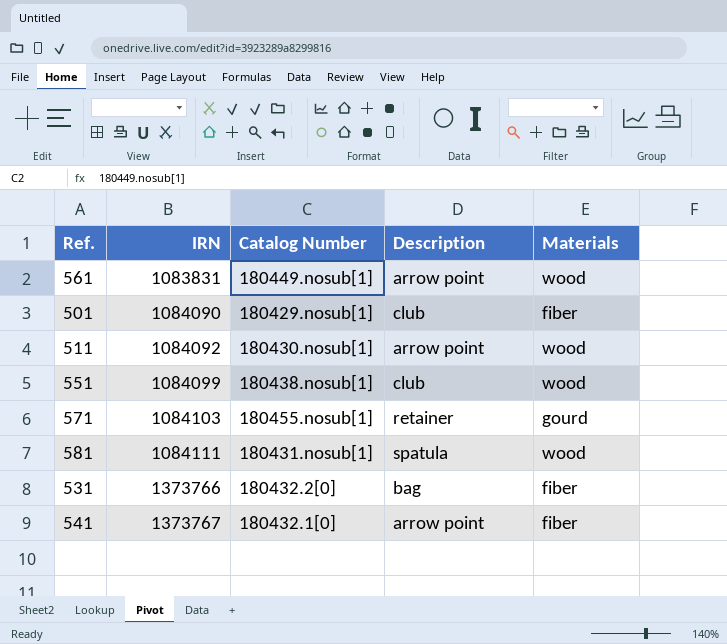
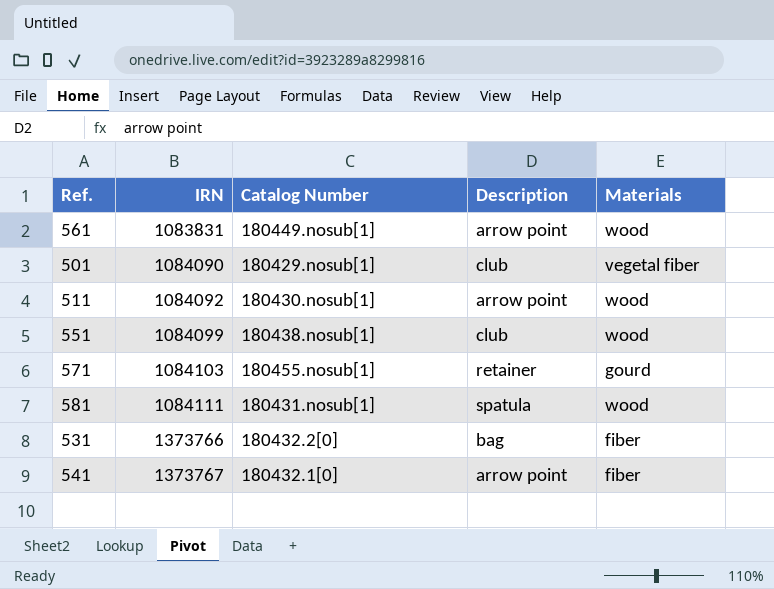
501 | Materials: fiber -> vegetal fiber

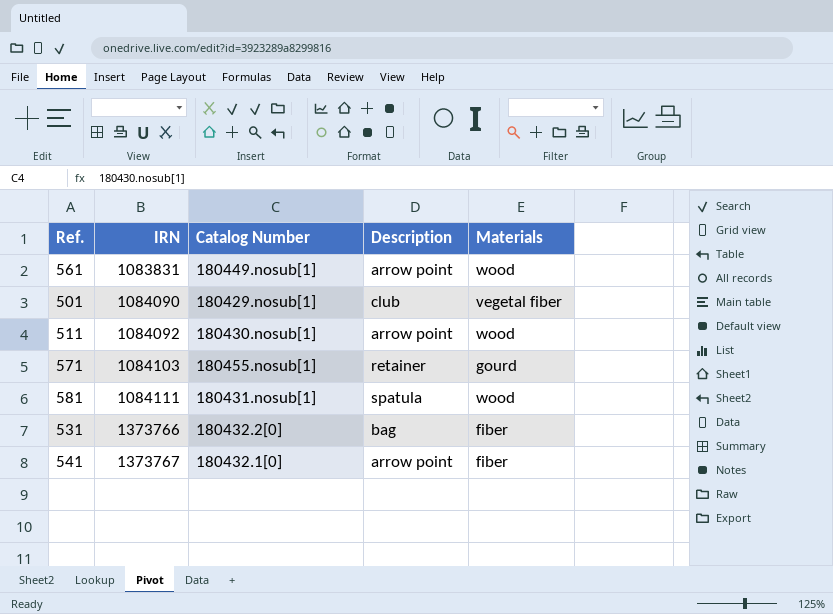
row 551: 1084099 | 180438.nosub[1] | club | wood -> none

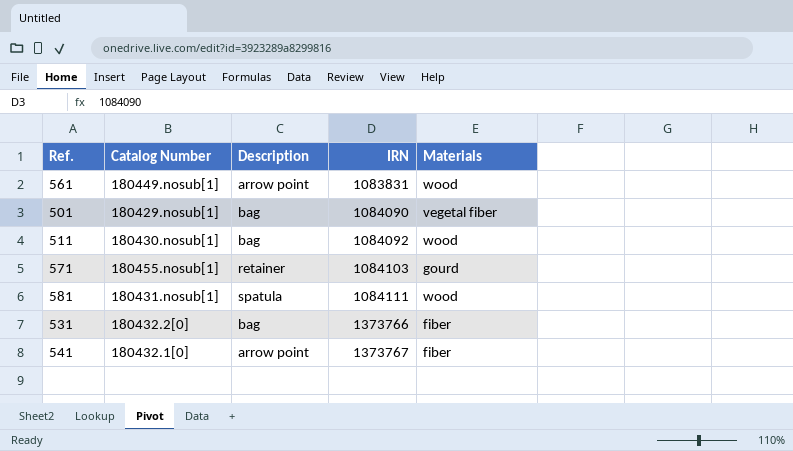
column IRN | position: 2 -> 4
501 | Description: club -> bag
511 | Description: arrow point -> bag

